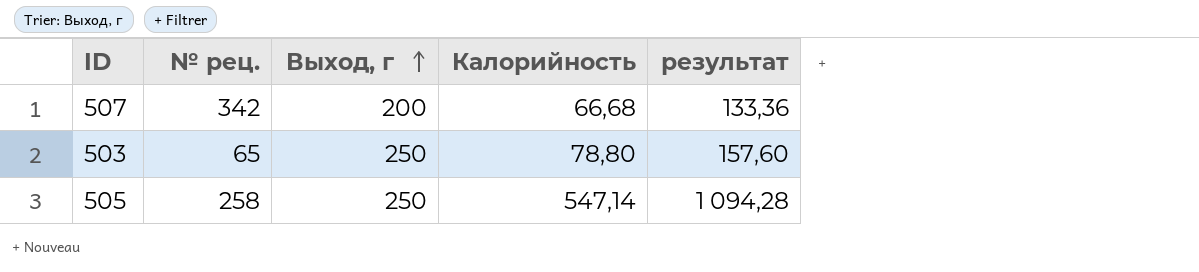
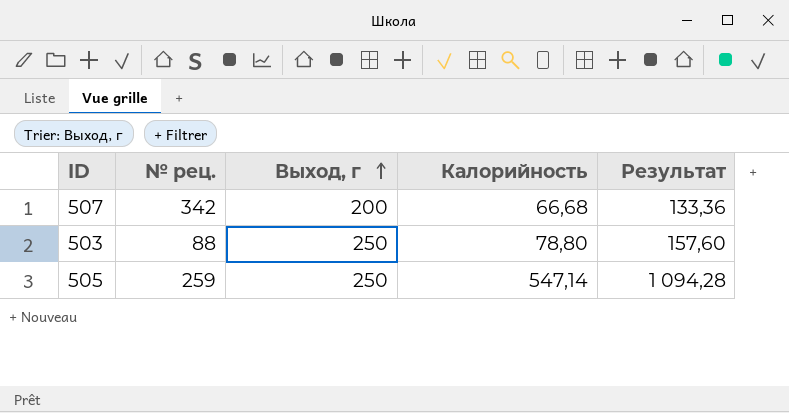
column name: результат -> Результат
503 | № рец.: 65 -> 88
505 | № рец.: 258 -> 259

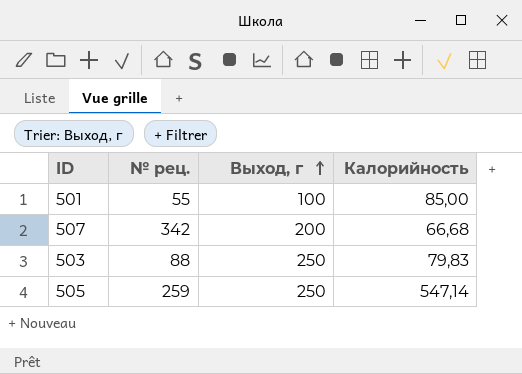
column Результат | formula: [Калорийность] * 2 -> none
row 501: none -> 55 | 100 | 85,00
503 | Калорийность: 78,80 -> 79,83

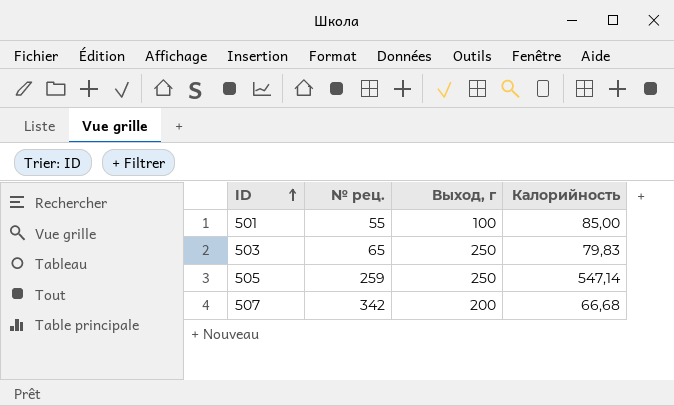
row order: Выход, г ascending -> ID ascending
503 | № рец.: 88 -> 65

